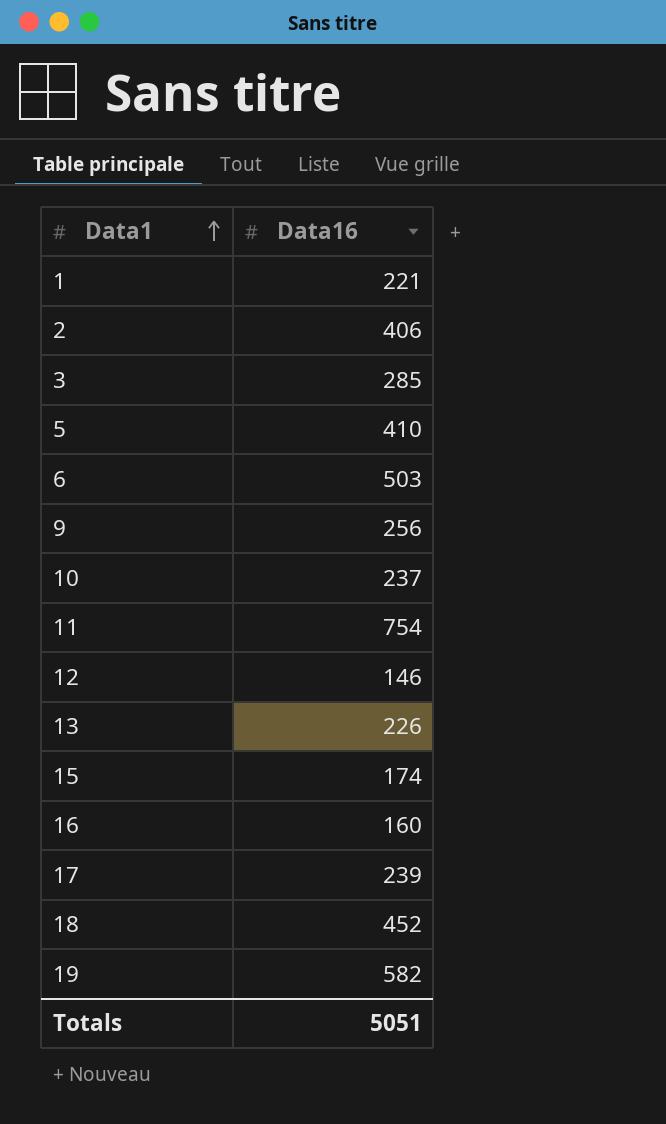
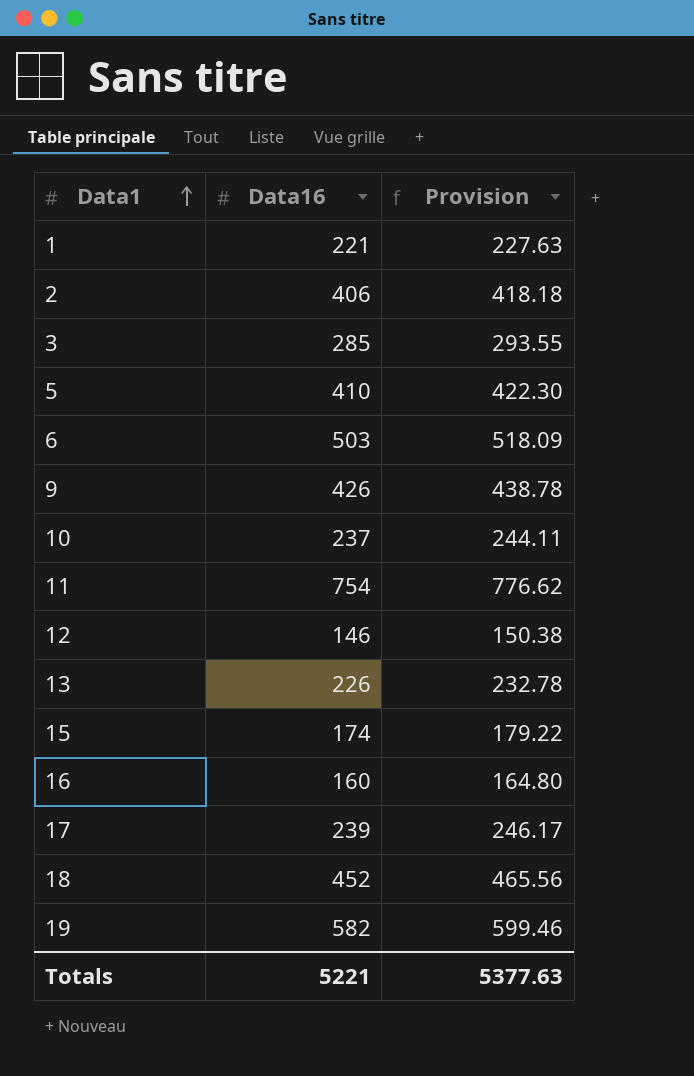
column Provision | formula: none -> [Data16] * 1.03
9 | Data16: 256 -> 426
Totals | Data16: 5051 -> 5221

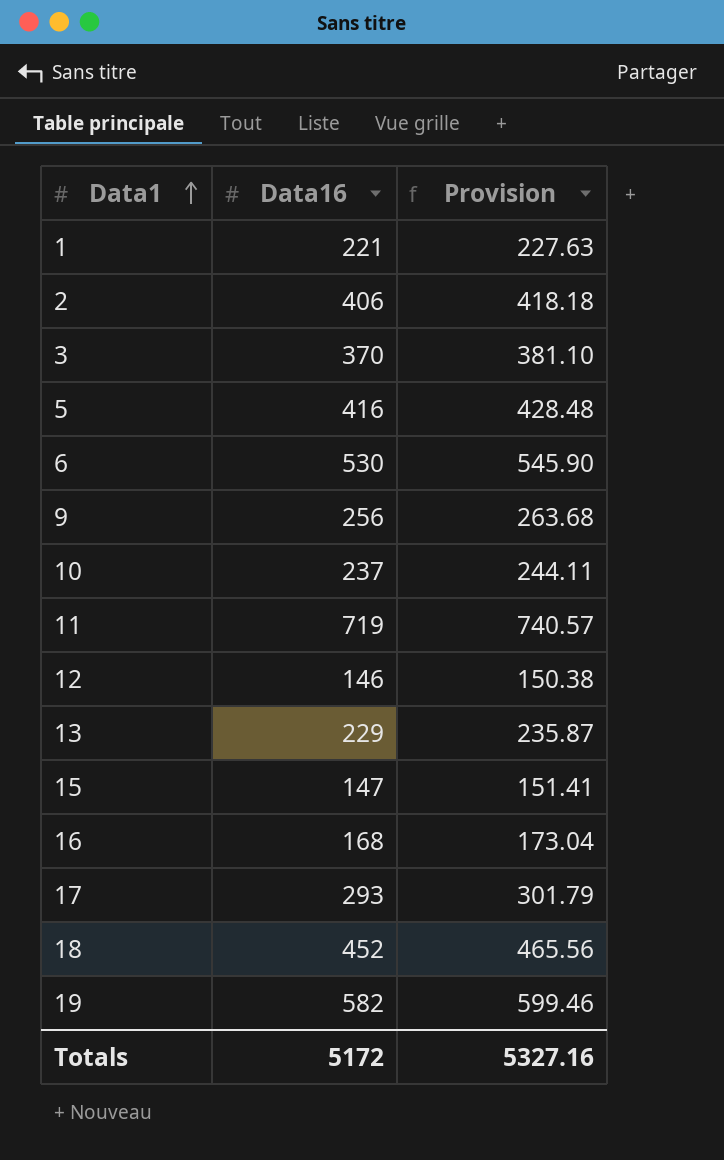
3 | Data16: 285 -> 370
3 | Provision: 293.55 -> 381.10
5 | Data16: 410 -> 416
5 | Provision: 422.30 -> 428.48
6 | Data16: 503 -> 530
6 | Provision: 518.09 -> 545.90
9 | Data16: 426 -> 256
9 | Provision: 438.78 -> 263.68
11 | Data16: 754 -> 719
11 | Provision: 776.62 -> 740.57
13 | Data16: 226 -> 229
13 | Provision: 232.78 -> 235.87
15 | Data16: 174 -> 147
15 | Provision: 179.22 -> 151.41
16 | Data16: 160 -> 168
16 | Provision: 164.80 -> 173.04
17 | Data16: 239 -> 293
17 | Provision: 246.17 -> 301.79
Totals | Data16: 5221 -> 5172
Totals | Provision: 5377.63 -> 5327.16

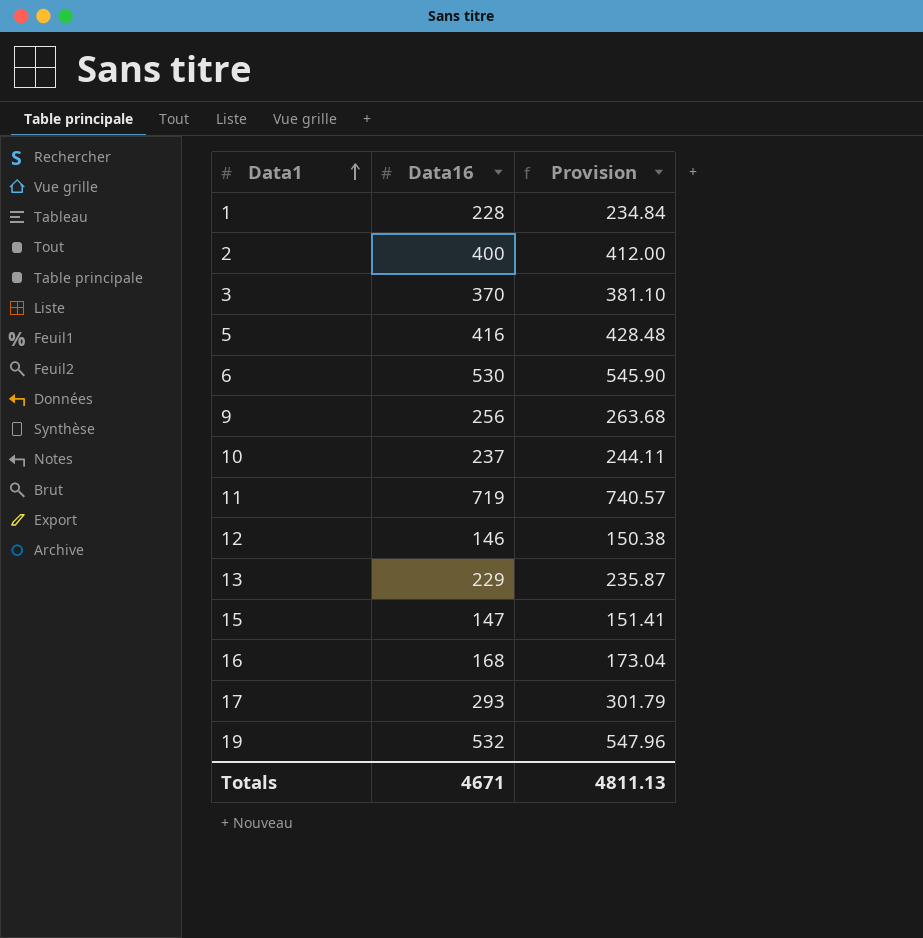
row 18: 452 | 465.56 -> none
1 | Data16: 221 -> 228
1 | Provision: 227.63 -> 234.84
2 | Data16: 406 -> 400
2 | Provision: 418.18 -> 412.00
19 | Data16: 582 -> 532
19 | Provision: 599.46 -> 547.96
Totals | Data16: 5172 -> 4671
Totals | Provision: 5327.16 -> 4811.13

